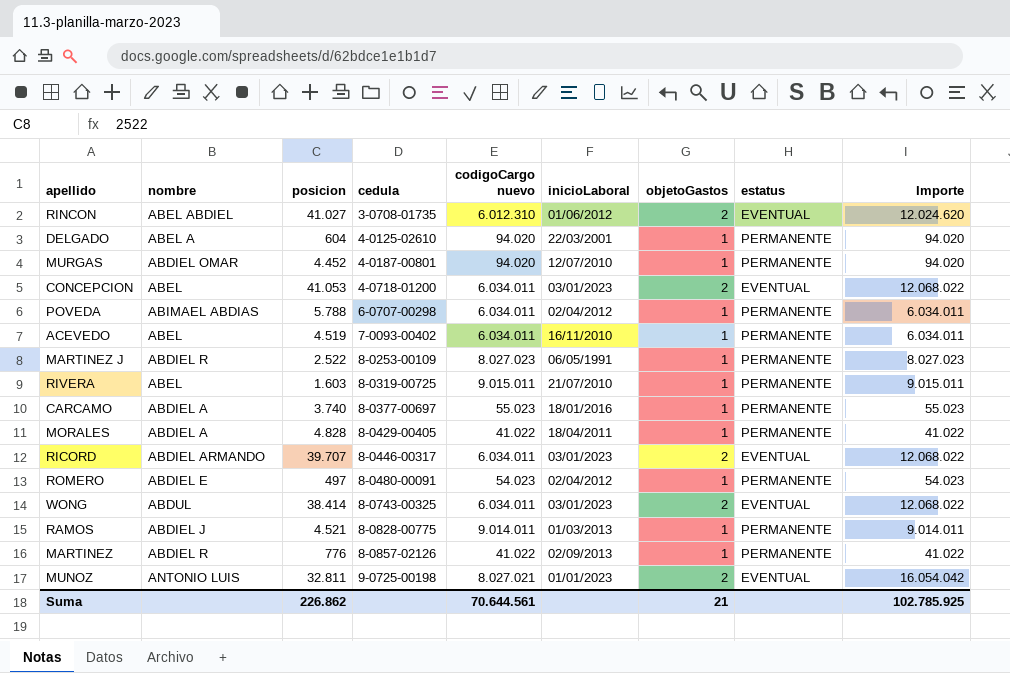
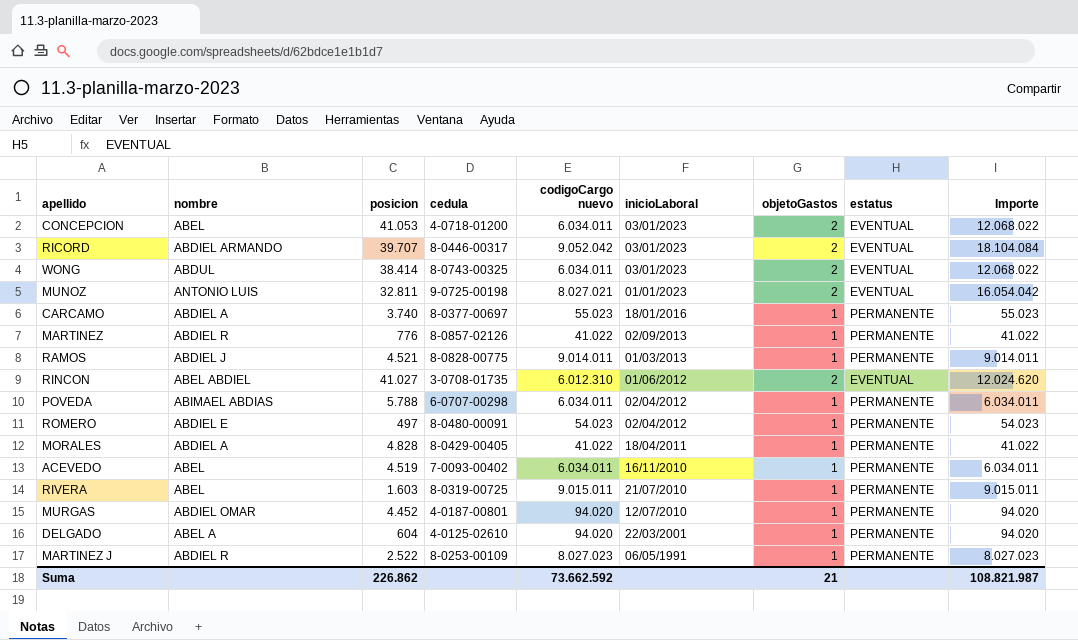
row order: cedula ascending -> inicioLaboral descending
RICORD | codigoCargo nuevo: 6.034.011 -> 9.052.042
RICORD | Importe: 12.068.022 -> 18.104.084
Suma | codigoCargo nuevo: 70.644.561 -> 73.662.592
Suma | Importe: 102.785.925 -> 108.821.987

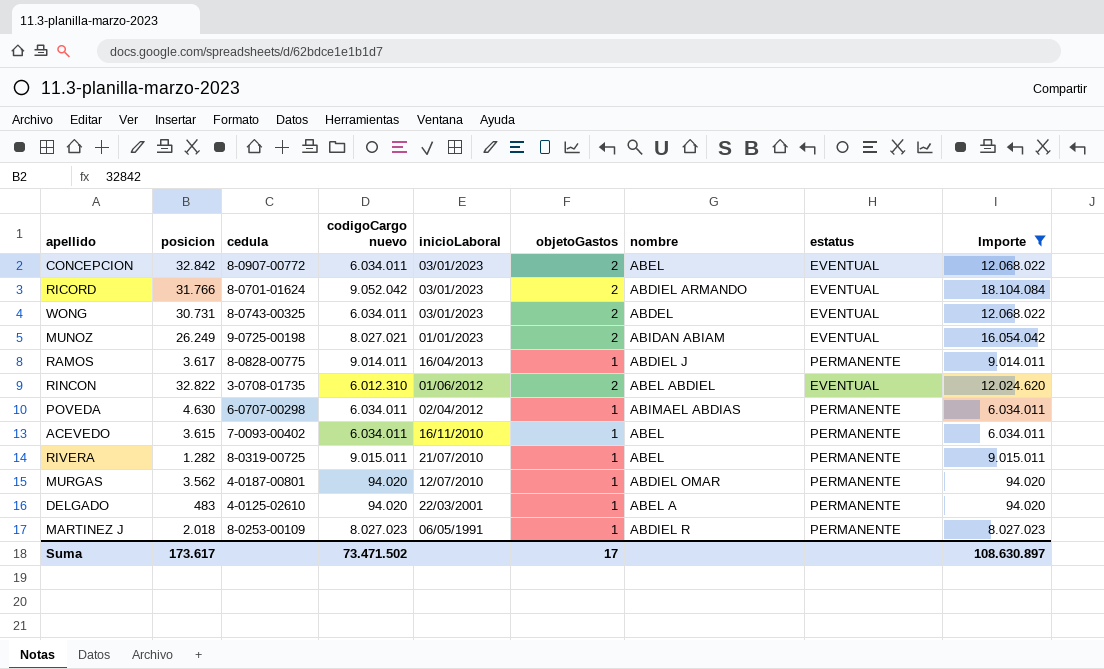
filter: none -> Importe >= 94.020
column nombre | position: 2 -> 7
CONCEPCION | posicion: 41.053 -> 32.842
CONCEPCION | cedula: 4-0718-01200 -> 8-0907-00772
RICORD | posicion: 39.707 -> 31.766
RICORD | cedula: 8-0446-00317 -> 8-0701-01624
WONG | posicion: 38.414 -> 30.731
WONG | nombre: ABDUL -> ABDEL
MUNOZ | posicion: 32.811 -> 26.249
MUNOZ | nombre: ANTONIO LUIS -> ABIDAN ABIAM
RAMOS | posicion: 4.521 -> 3.617
RAMOS | inicioLaboral: 01/03/2013 -> 16/04/2013
RINCON | posicion: 41.027 -> 32.822
POVEDA | posicion: 5.788 -> 4.630
ACEVEDO | posicion: 4.519 -> 3.615
RIVERA | posicion: 1.603 -> 1.282
MURGAS | posicion: 4.452 -> 3.562
DELGADO | posicion: 604 -> 483
MARTINEZ J | posicion: 2.522 -> 2.018
Suma | posicion: 226.862 -> 173.617
Suma | codigoCargo nuevo: 73.662.592 -> 73.471.502
Suma | objetoGastos: 21 -> 17
Suma | Importe: 108.821.987 -> 108.630.897

